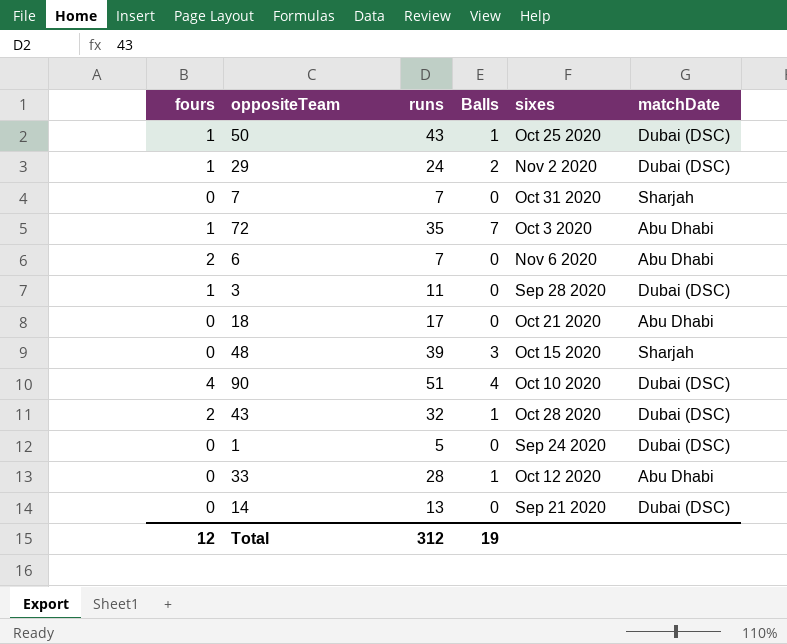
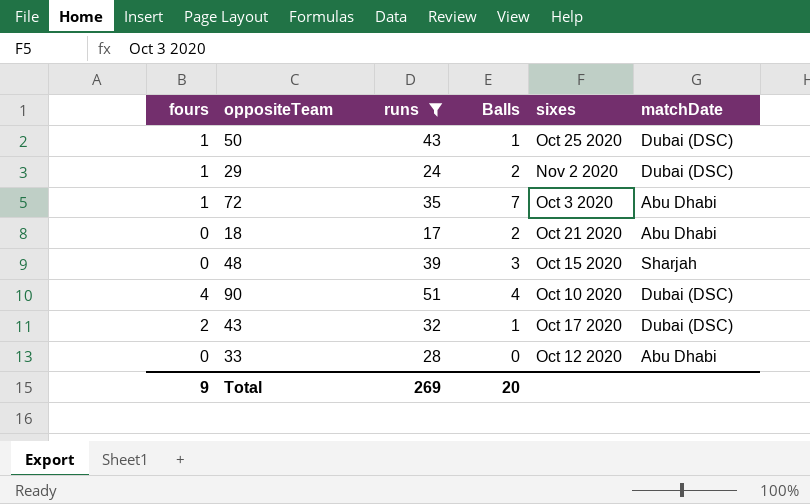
filter: none -> runs >= 17
18 | Balls: 0 -> 2
43 | sixes: Oct 28 2020 -> Oct 17 2020
33 | Balls: 1 -> 0
Total | fours: 12 -> 9
Total | runs: 312 -> 269
Total | Balls: 19 -> 20

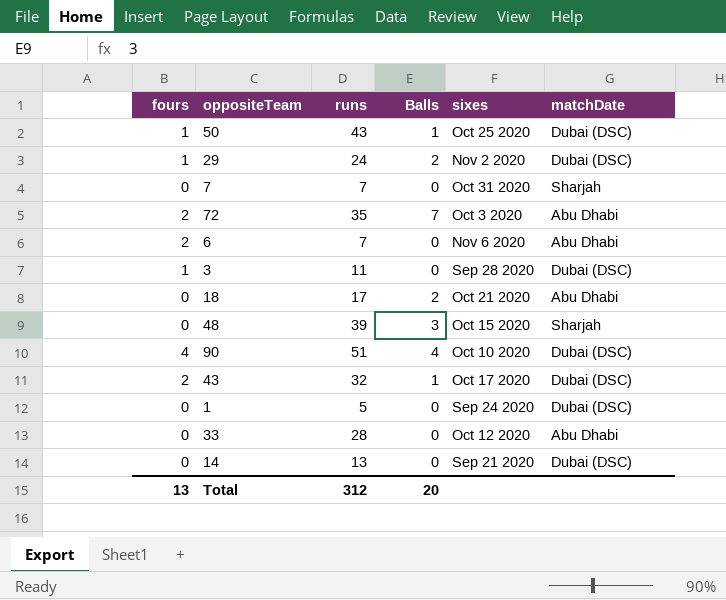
filter: runs >= 17 -> none
72 | fours: 1 -> 2
Total | fours: 9 -> 13
Total | runs: 269 -> 312

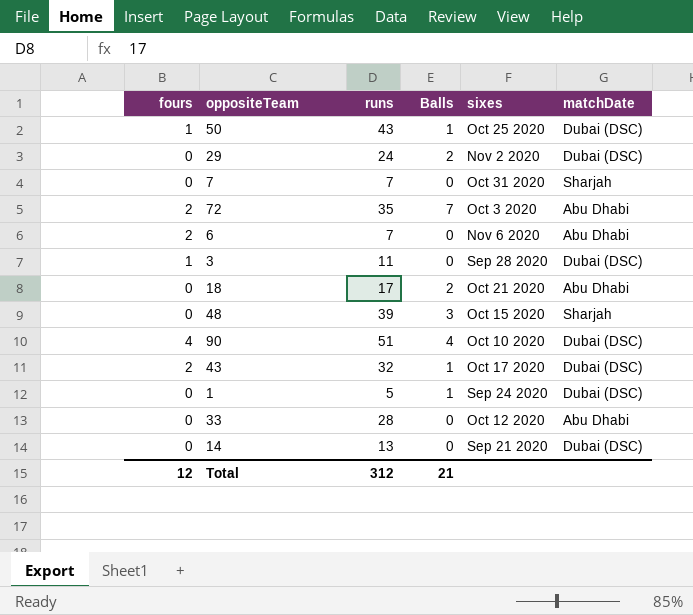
29 | fours: 1 -> 0
1 | Balls: 0 -> 1
Total | fours: 13 -> 12
Total | Balls: 20 -> 21

